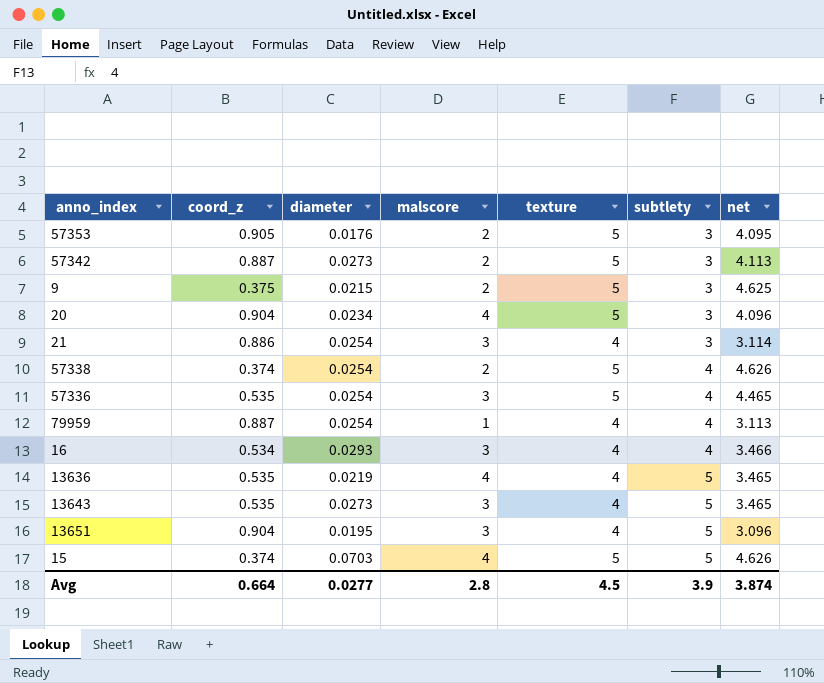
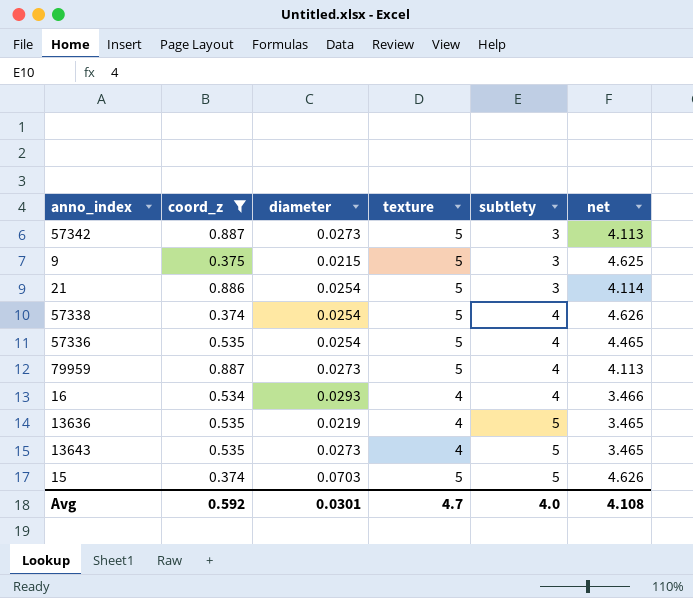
filter: none -> coord_z <= 0.887
column malscore | position: 4 -> none
21 | texture: 4 -> 5
21 | net: 3.114 -> 4.114
79959 | diameter: 0.0254 -> 0.0273
79959 | texture: 4 -> 5
79959 | net: 3.113 -> 4.113
Avg | coord_z: 0.664 -> 0.592
Avg | diameter: 0.0277 -> 0.0301
Avg | texture: 4.5 -> 4.7
Avg | subtlety: 3.9 -> 4.0
Avg | net: 3.874 -> 4.108

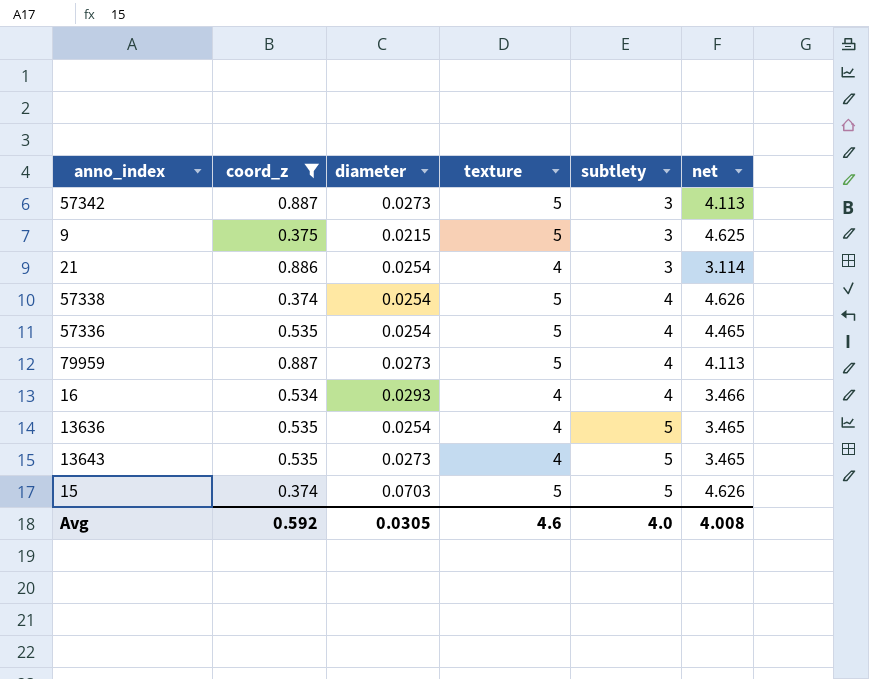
21 | texture: 5 -> 4
21 | net: 4.114 -> 3.114
13636 | diameter: 0.0219 -> 0.0254
Avg | diameter: 0.0301 -> 0.0305
Avg | texture: 4.7 -> 4.6
Avg | net: 4.108 -> 4.008

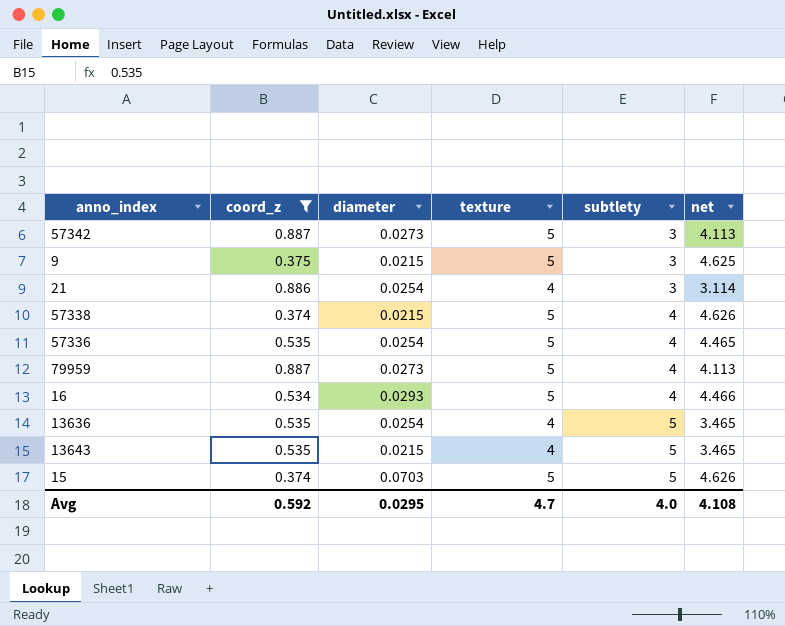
57338 | diameter: 0.0254 -> 0.0215
16 | texture: 4 -> 5
16 | net: 3.466 -> 4.466
13643 | diameter: 0.0273 -> 0.0215
Avg | diameter: 0.0305 -> 0.0295
Avg | texture: 4.6 -> 4.7
Avg | net: 4.008 -> 4.108

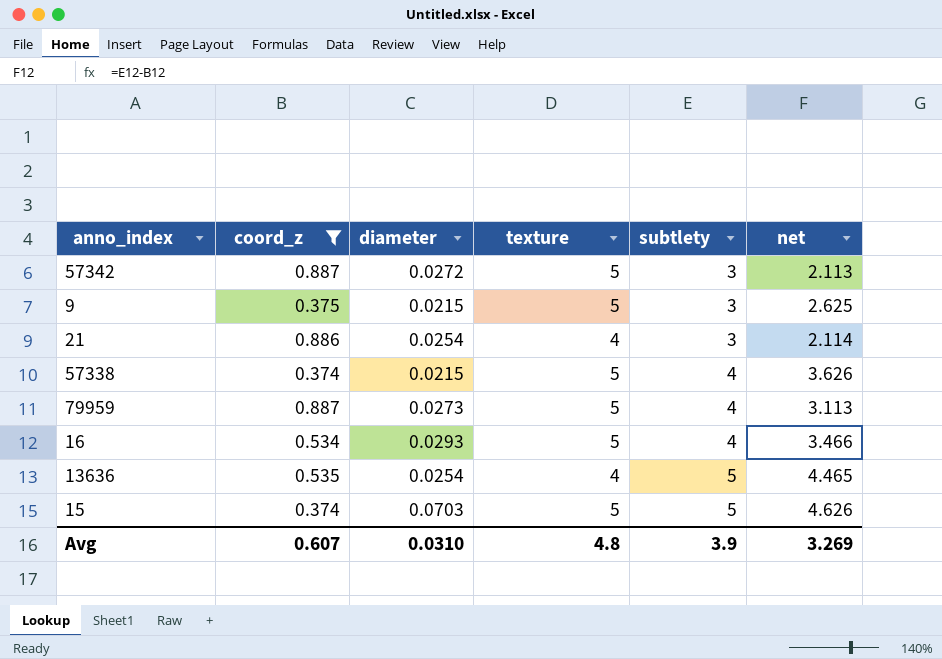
column net | formula: [texture] - [coord_z] -> [subtlety] - [coord_z]
row 57336: 0.535 | 0.0254 | 5 | 4 | 4.465 -> none
row 13643: 0.535 | 0.0215 | 4 | 5 | 3.465 -> none
57342 | diameter: 0.0273 -> 0.0272
Avg | coord_z: 0.592 -> 0.607
Avg | diameter: 0.0295 -> 0.0310
Avg | texture: 4.7 -> 4.8
Avg | subtlety: 4.0 -> 3.9
Avg | net: 4.108 -> 3.269

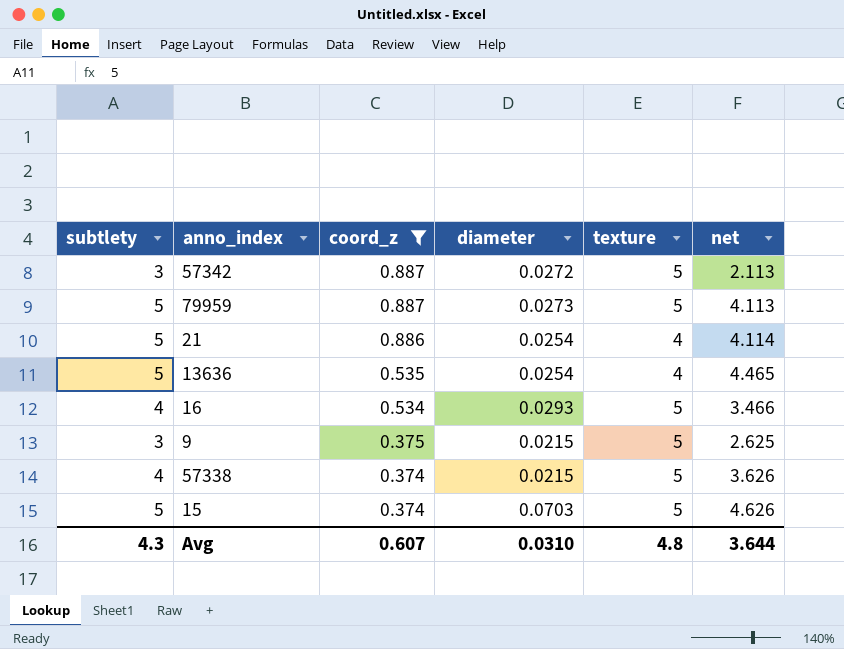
row order: subtlety ascending -> coord_z descending
column subtlety | position: 5 -> 1
79959 | subtlety: 4 -> 5
79959 | net: 3.113 -> 4.113
21 | subtlety: 3 -> 5
21 | net: 2.114 -> 4.114
Avg | subtlety: 3.9 -> 4.3
Avg | net: 3.269 -> 3.644

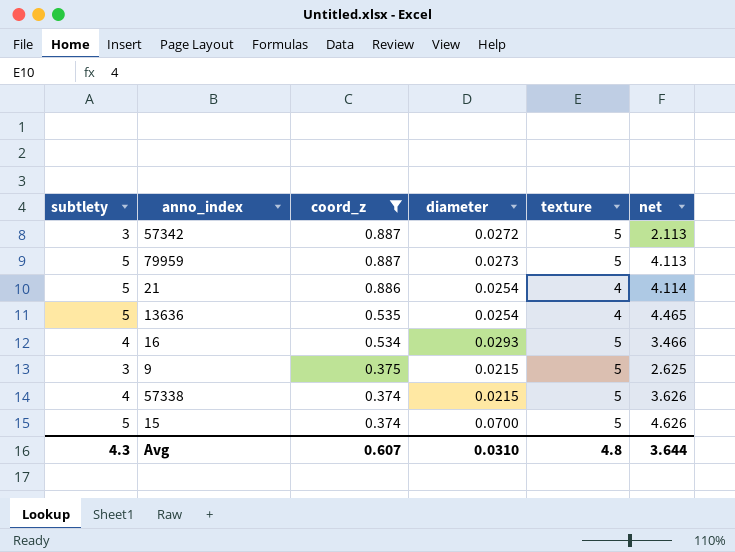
15 | diameter: 0.0703 -> 0.0700

